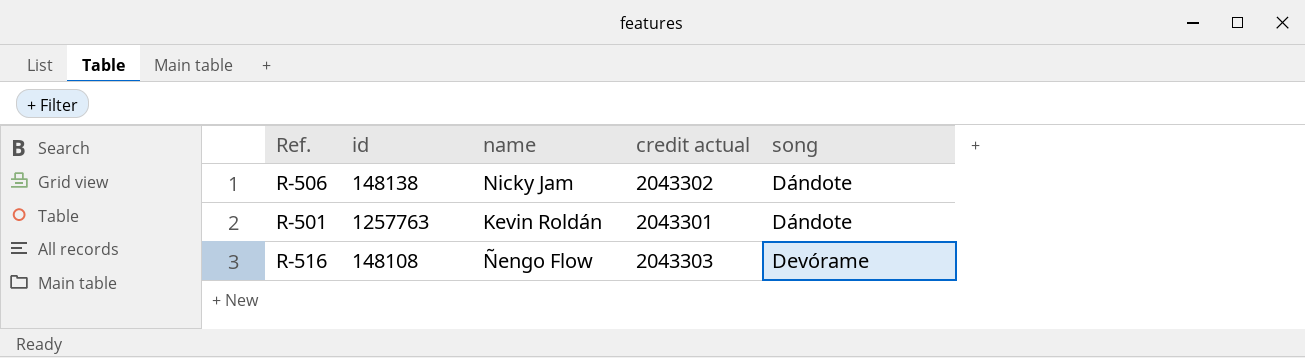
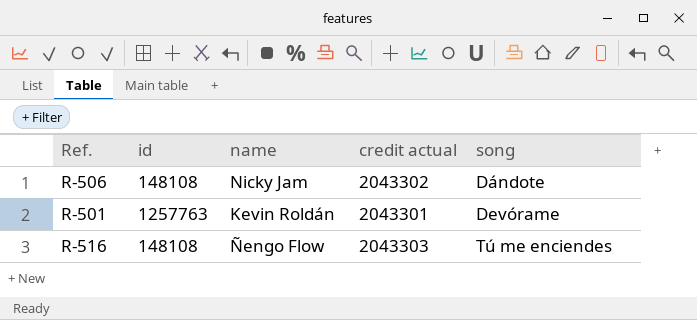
R-506 | id: 148138 -> 148108
R-501 | song: Dándote -> Devórame
R-516 | song: Devórame -> Tú me enciendes

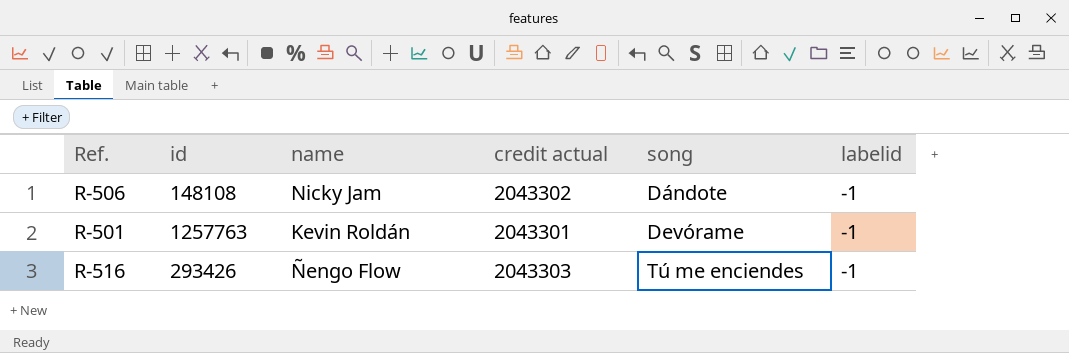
column labelid | position: none -> 6
R-516 | id: 148108 -> 293426

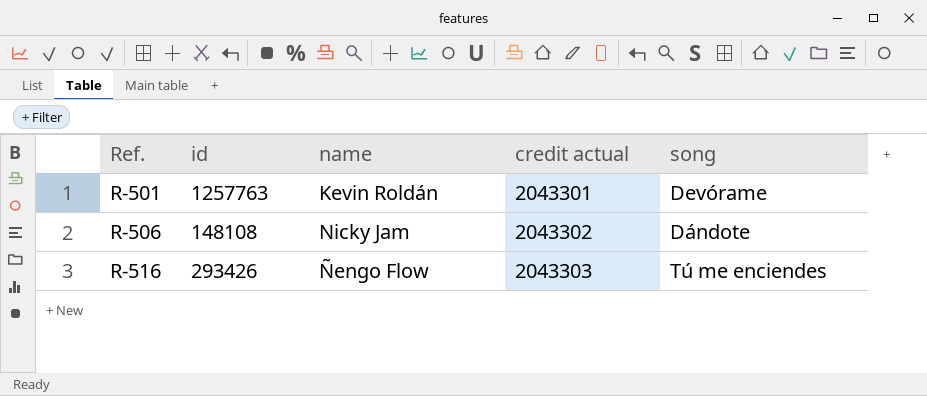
row order: song ascending -> Ref. ascending
column labelid | position: 6 -> none

